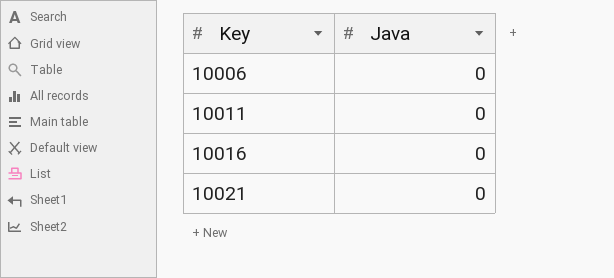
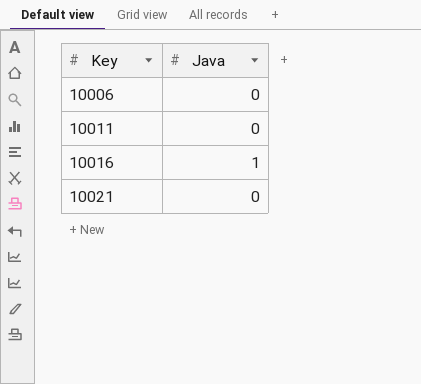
10016 | Java: 0 -> 1

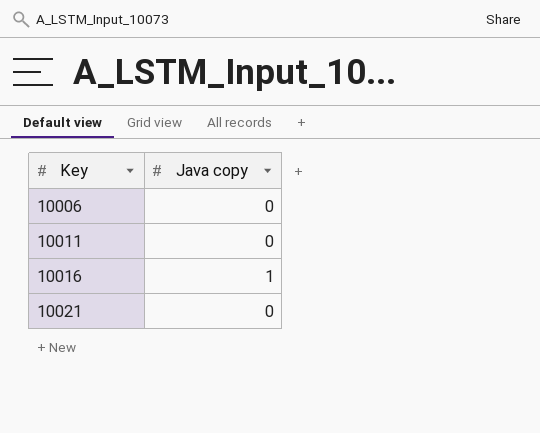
column name: Java -> Java copy

